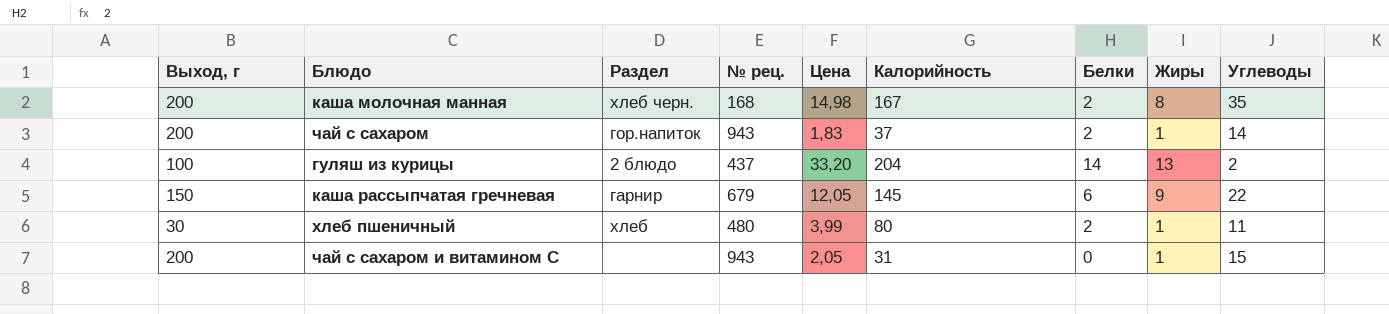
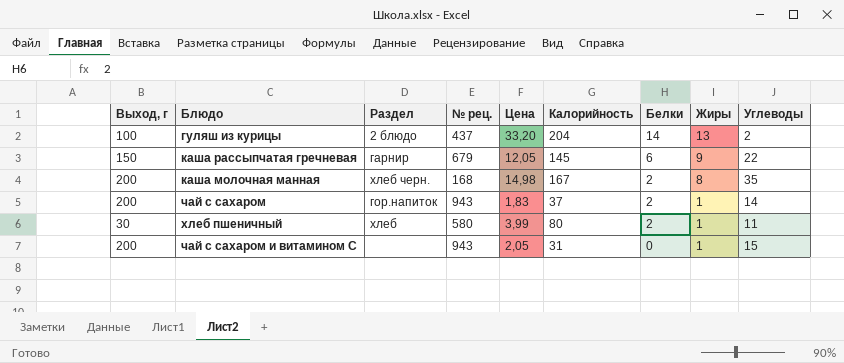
row order: none -> Белки descending
хлеб пшеничный | № рец.: 480 -> 580

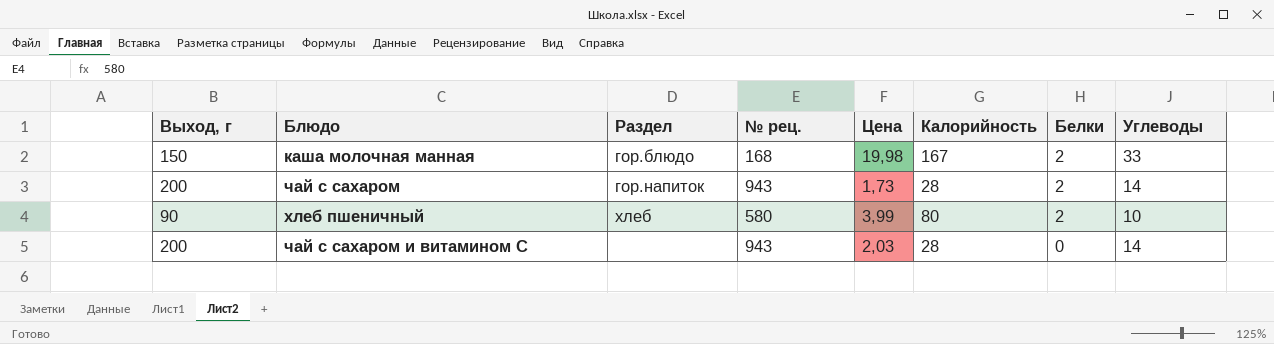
column Жиры | position: 8 -> none
row гуляш из курицы: 100 | 2 блюдо | 437 | 33,20 | 204 | 14 | 13 | 2 -> none
row каша рассыпчатая гречневая: 150 | гарнир | 679 | 12,05 | 145 | 6 | 9 | 22 -> none
каша молочная манная | Выход, г: 200 -> 150
каша молочная манная | Раздел: хлеб черн. -> гор.блюдо
каша молочная манная | Цена: 14,98 -> 19,98
каша молочная манная | Углеводы: 35 -> 33
чай с сахаром | Цена: 1,83 -> 1,73
чай с сахаром | Калорийность: 37 -> 28
хлеб пшеничный | Выход, г: 30 -> 90
хлеб пшеничный | Углеводы: 11 -> 10
чай с сахаром и витамином С | Цена: 2,05 -> 2,03
чай с сахаром и витамином С | Калорийность: 31 -> 28
чай с сахаром и витамином С | Углеводы: 15 -> 14

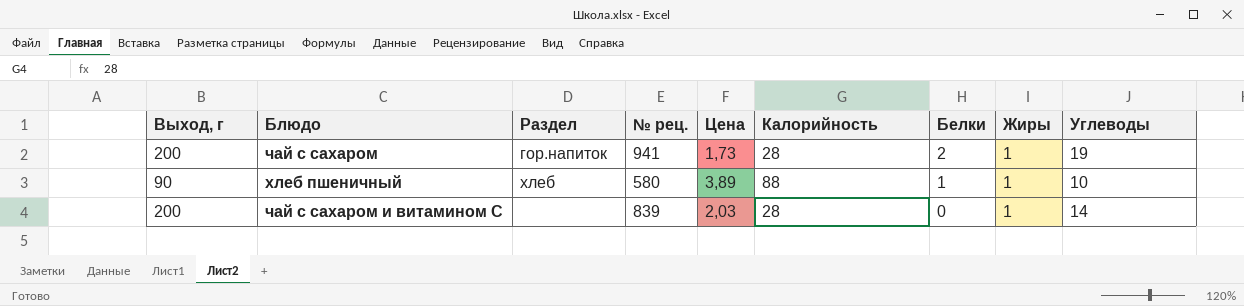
column Жиры | position: none -> 8
row каша молочная манная: 150 | гор.блюдо | 168 | 19,98 | 167 | 2 | 33 -> none
чай с сахаром | № рец.: 943 -> 941
чай с сахаром | Углеводы: 14 -> 19
хлеб пшеничный | Цена: 3,99 -> 3,89
хлеб пшеничный | Калорийность: 80 -> 88
хлеб пшеничный | Белки: 2 -> 1
чай с сахаром и витамином С | № рец.: 943 -> 839

